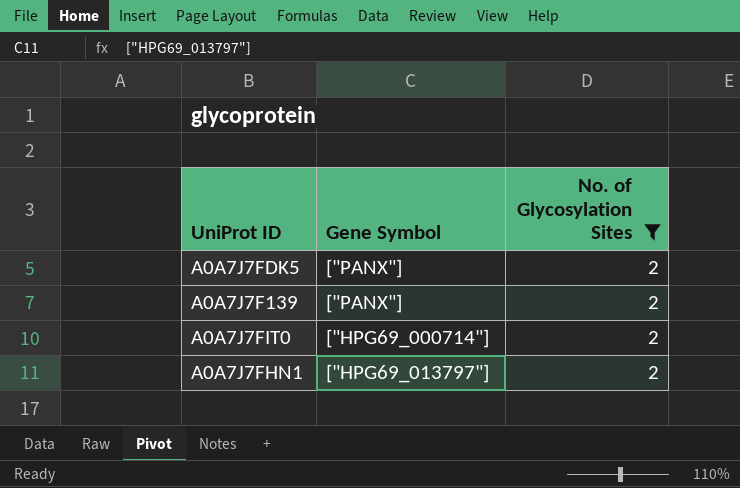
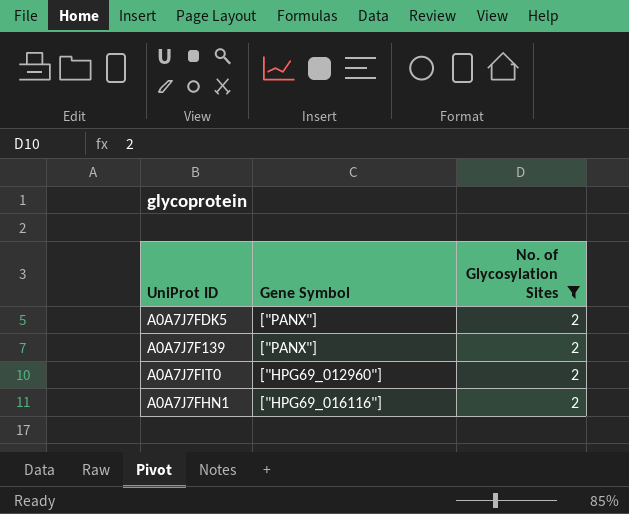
A0A7J7FIT0 | Gene Symbol: ["HPG69_000714"] -> ["HPG69_012960"]
A0A7J7FHN1 | Gene Symbol: ["HPG69_013797"] -> ["HPG69_016116"]

